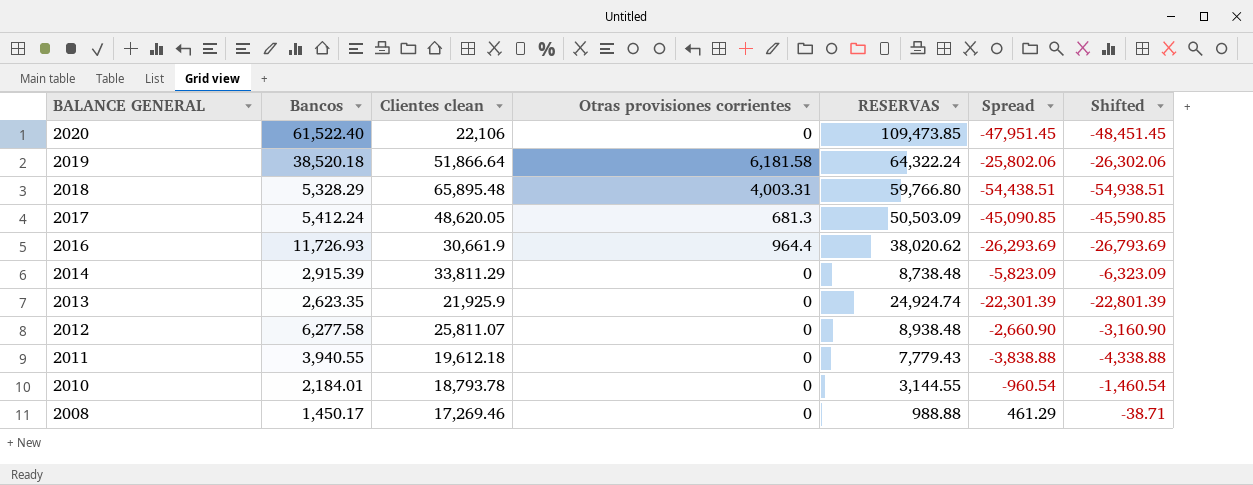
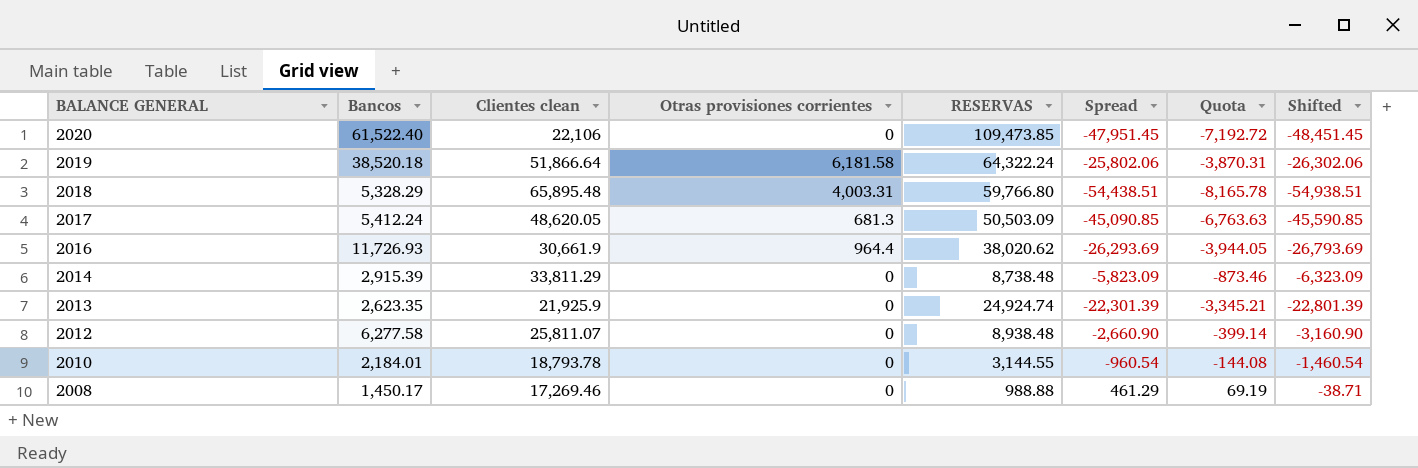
column Quota | formula: none -> [Spread] * 0.15
row 2011: 3,940.55 | 19,612.18 | 0 | 7,779.43 | -3,838.88 | -4,338.88 -> none

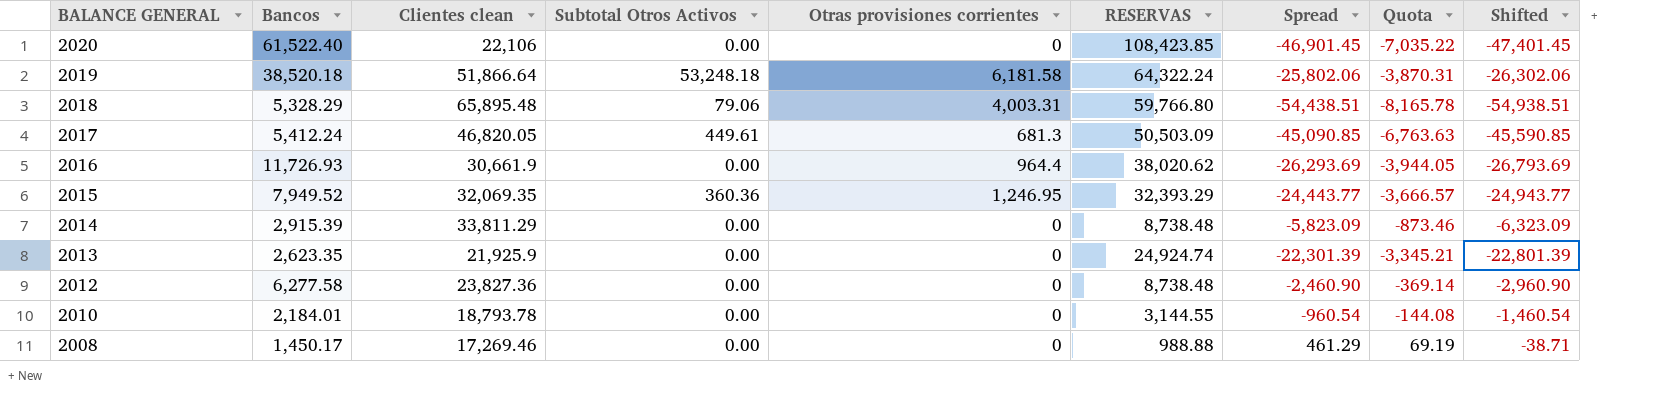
column Subtotal Otros Activos | position: none -> 4
2020 | RESERVAS: 109,473.85 -> 108,423.85
2020 | Spread: -47,951.45 -> -46,901.45
2020 | Quota: -7,192.72 -> -7,035.22
2020 | Shifted: -48,451.45 -> -47,401.45
2017 | Clientes clean: 48,620.05 -> 46,820.05
row 2015: none -> 7,949.52 | 32,069.35 | 360.36 | 1,246.95 | 32,393.29 | -24,443.77 | -3,666.57 | -24,943.77
2012 | Clientes clean: 25,811.07 -> 23,827.36
2012 | RESERVAS: 8,938.48 -> 8,738.48
2012 | Spread: -2,660.90 -> -2,460.90
2012 | Quota: -399.14 -> -369.14
2012 | Shifted: -3,160.90 -> -2,960.90

